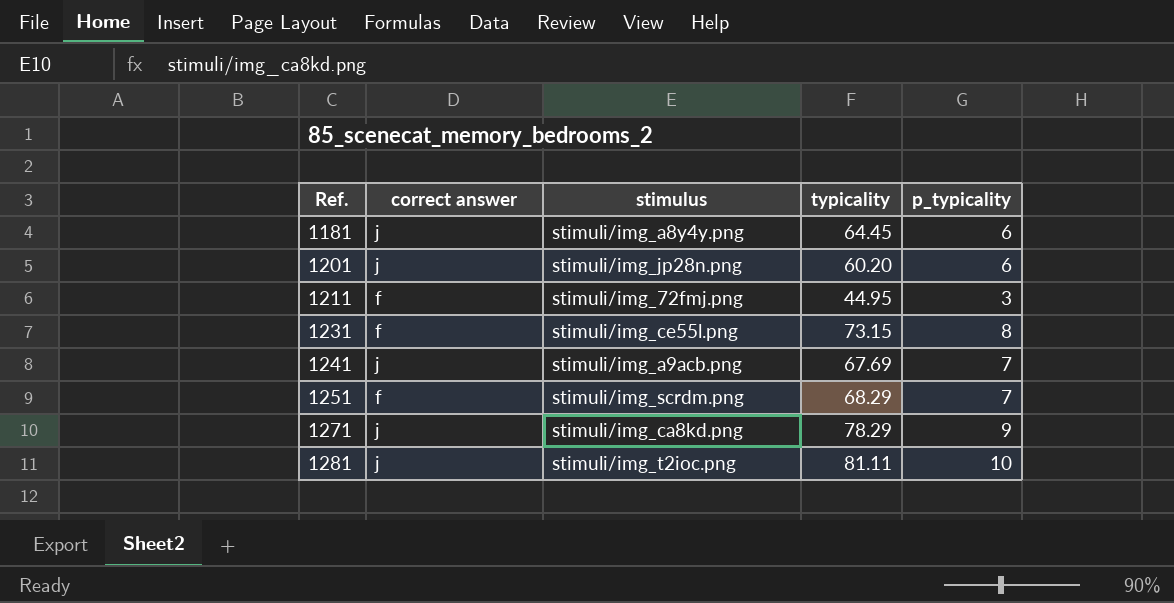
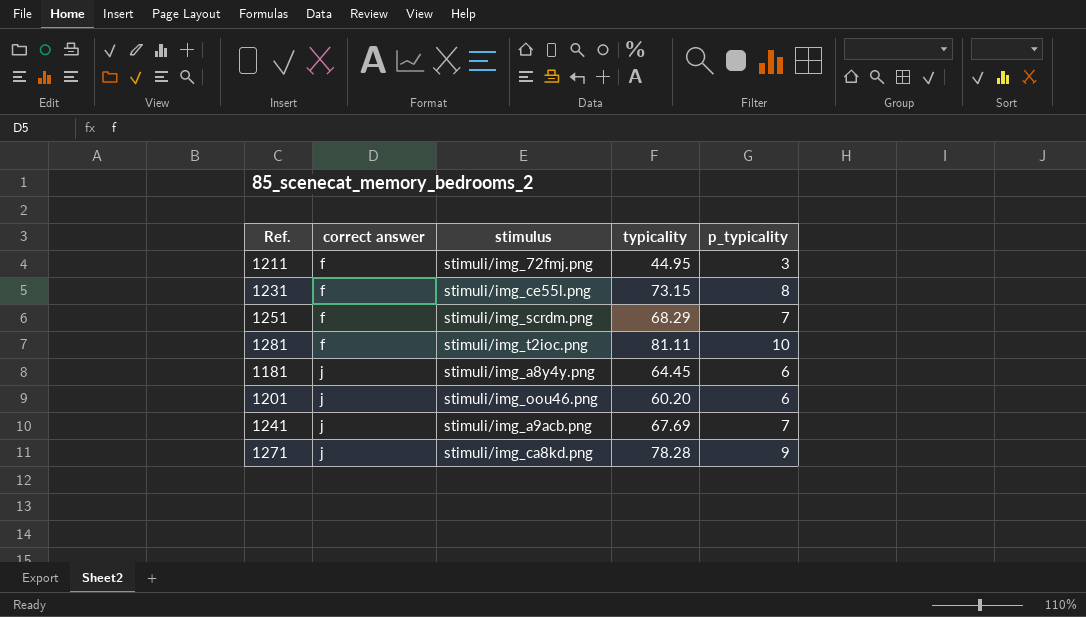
row order: Ref. ascending -> correct answer ascending
1281 | correct answer: j -> f
1201 | stimulus: stimuli/img_jp28n.png -> stimuli/img_oou46.png
1271 | typicality: 78.29 -> 78.28

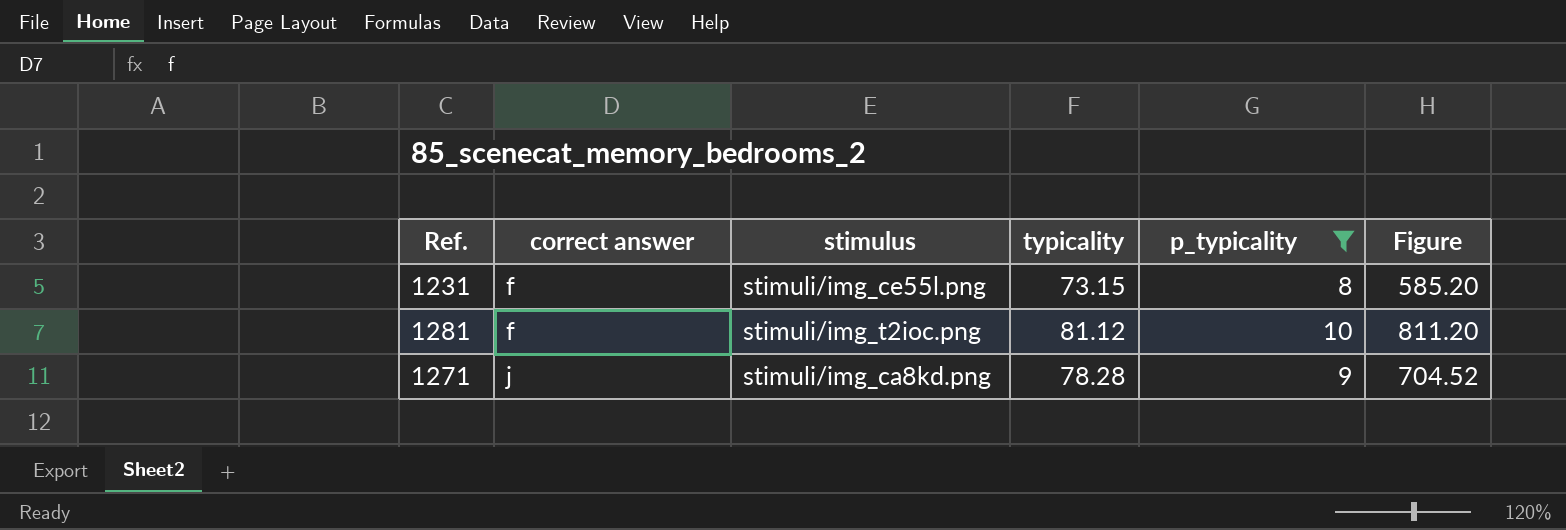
filter: none -> p_typicality >= 8
column Figure | formula: none -> [typicality] * [p_typicality]
1281 | typicality: 81.11 -> 81.12

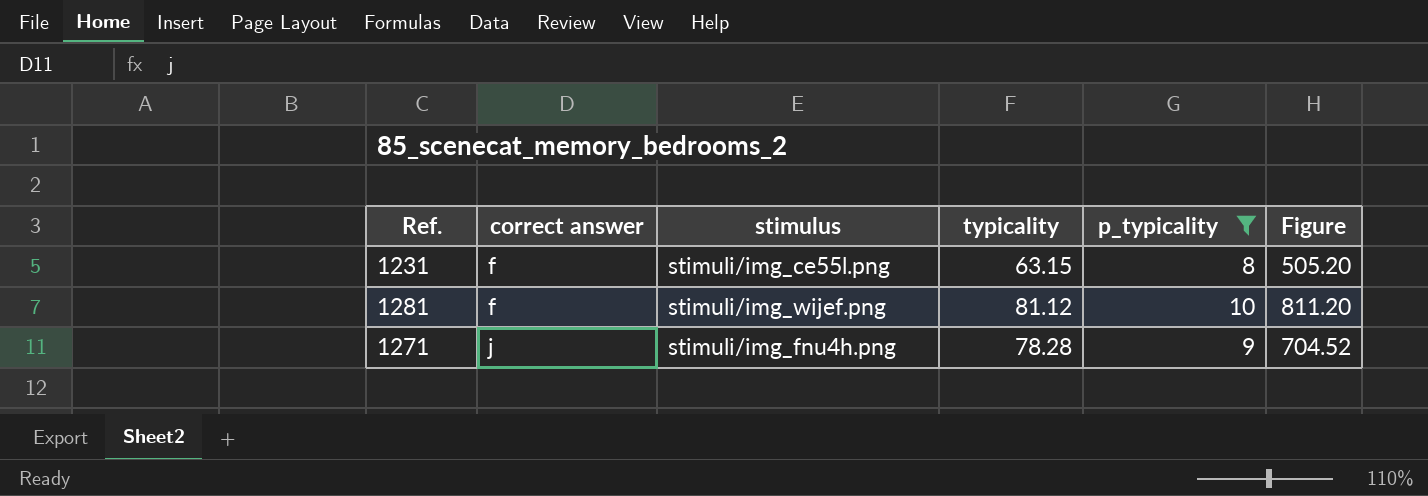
1231 | typicality: 73.15 -> 63.15
1231 | Figure: 585.20 -> 505.20
1281 | stimulus: stimuli/img_t2ioc.png -> stimuli/img_wijef.png
1271 | stimulus: stimuli/img_ca8kd.png -> stimuli/img_fnu4h.png

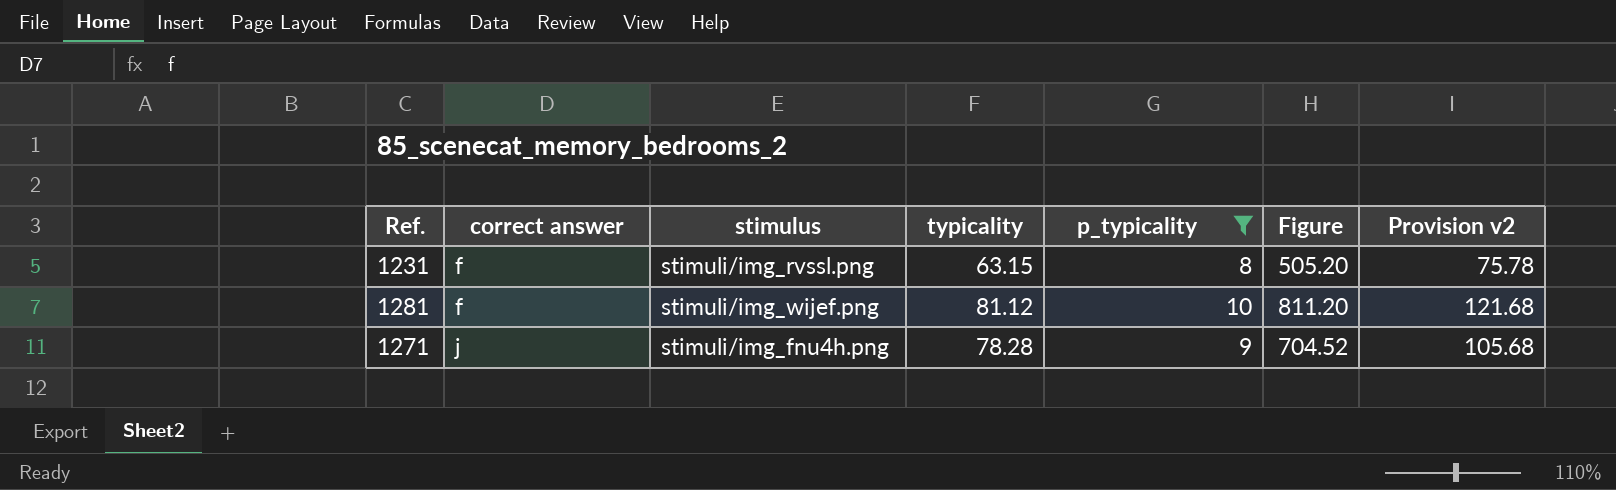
column Provision v2 | formula: none -> [Figure] * 0.15
1231 | stimulus: stimuli/img_ce55l.png -> stimuli/img_rvssl.png

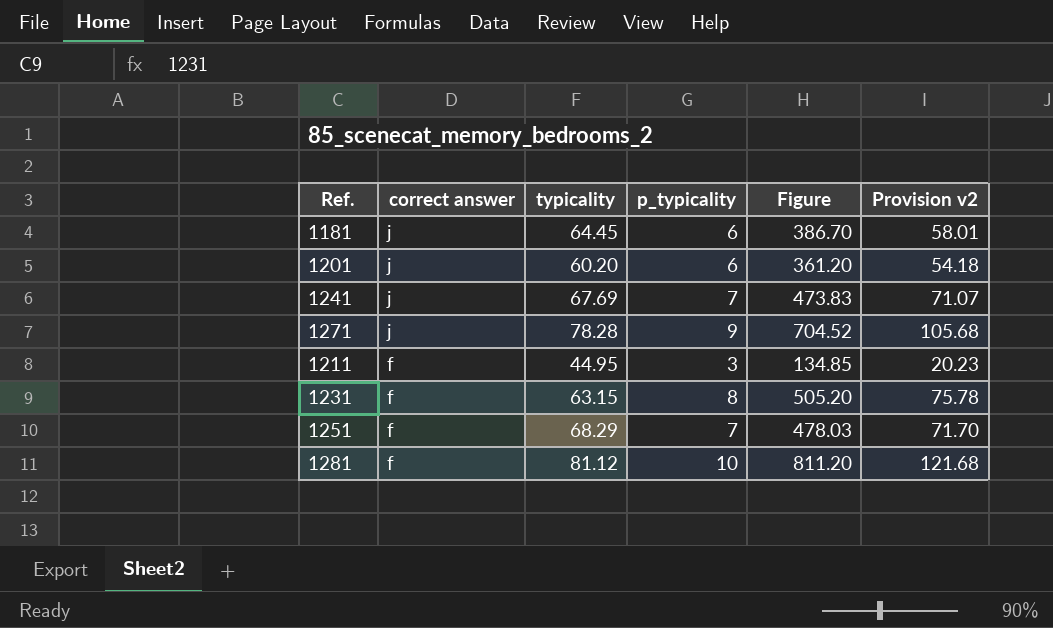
filter: p_typicality >= 8 -> none
row order: correct answer ascending -> correct answer descending
column stimulus | position: 3 -> none

